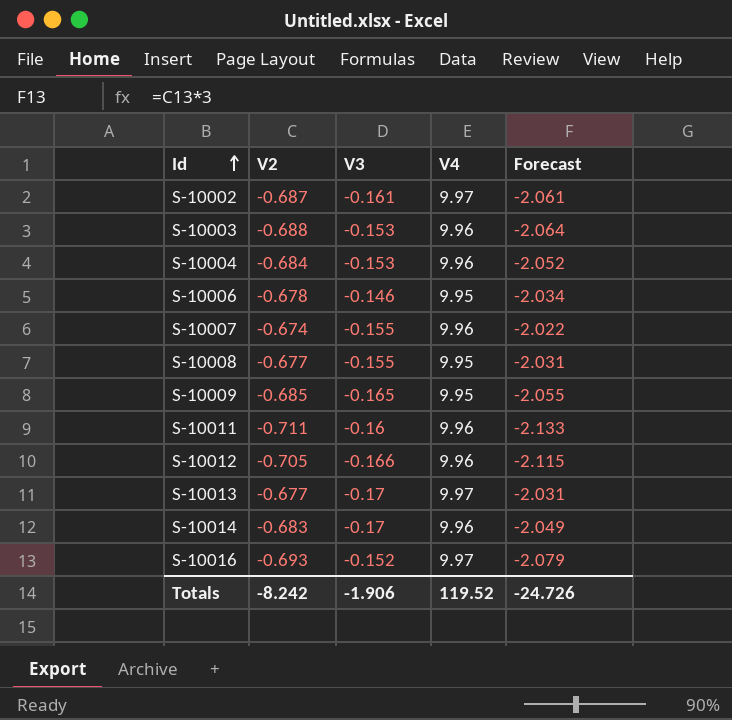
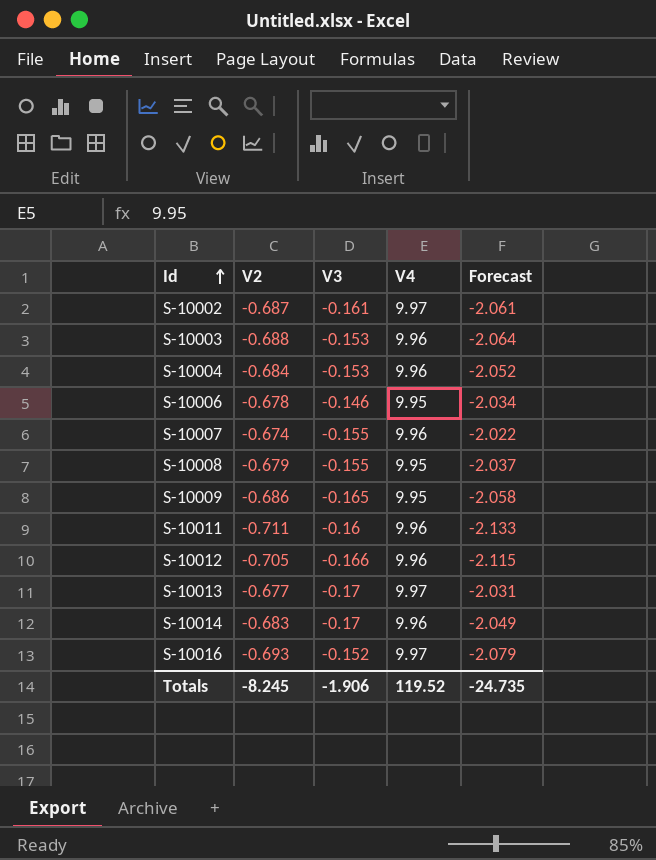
S-10008 | V2: -0.677 -> -0.679
S-10008 | Forecast: -2.031 -> -2.037
S-10009 | V2: -0.685 -> -0.686
S-10009 | Forecast: -2.055 -> -2.058
Totals | V2: -8.242 -> -8.245
Totals | Forecast: -24.726 -> -24.735

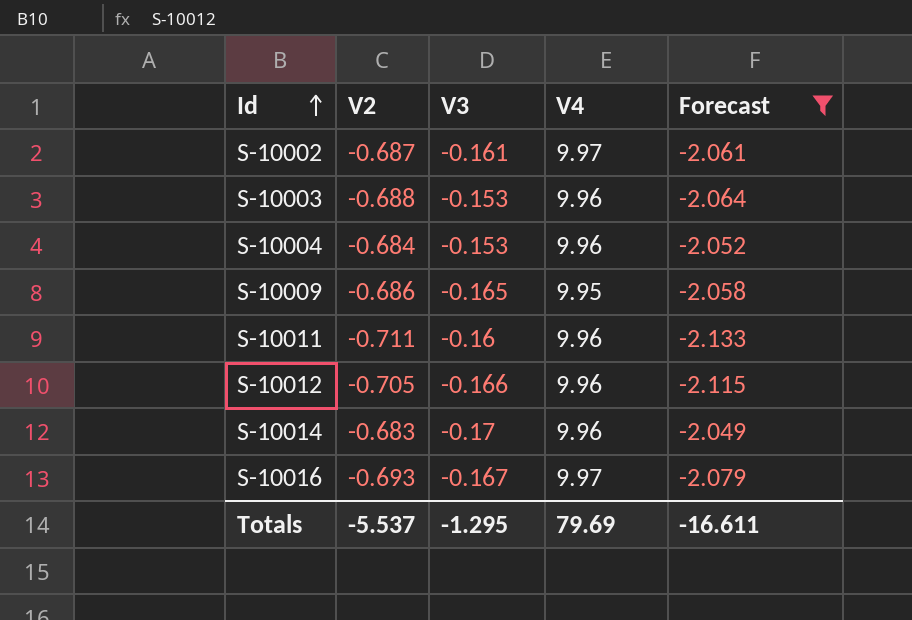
filter: none -> Forecast <= -2.049
S-10016 | V3: -0.152 -> -0.167
Totals | V2: -8.245 -> -5.537
Totals | V3: -1.906 -> -1.295
Totals | V4: 119.52 -> 79.69
Totals | Forecast: -24.735 -> -16.611

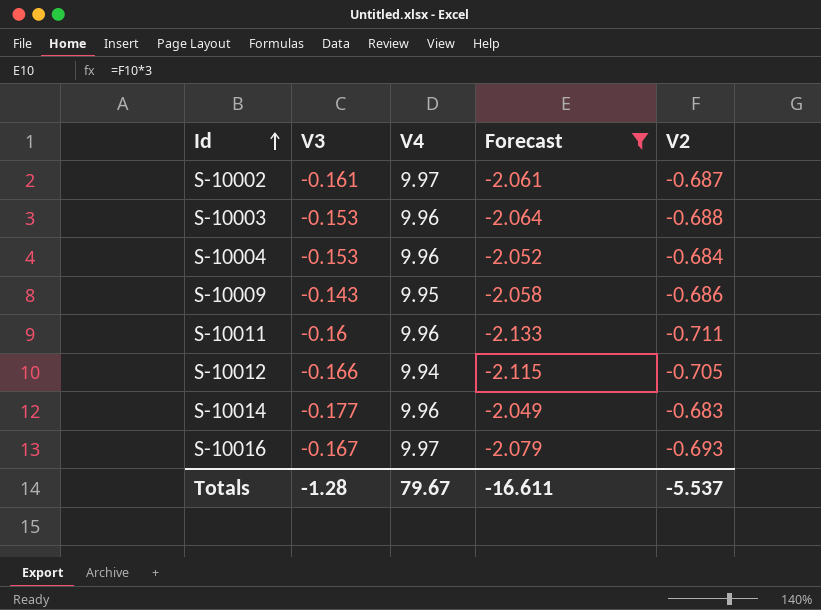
column V2 | position: 2 -> 5
S-10009 | V3: -0.165 -> -0.143
S-10012 | V4: 9.96 -> 9.94
S-10014 | V3: -0.17 -> -0.177
Totals | V3: -1.295 -> -1.28
Totals | V4: 79.69 -> 79.67

